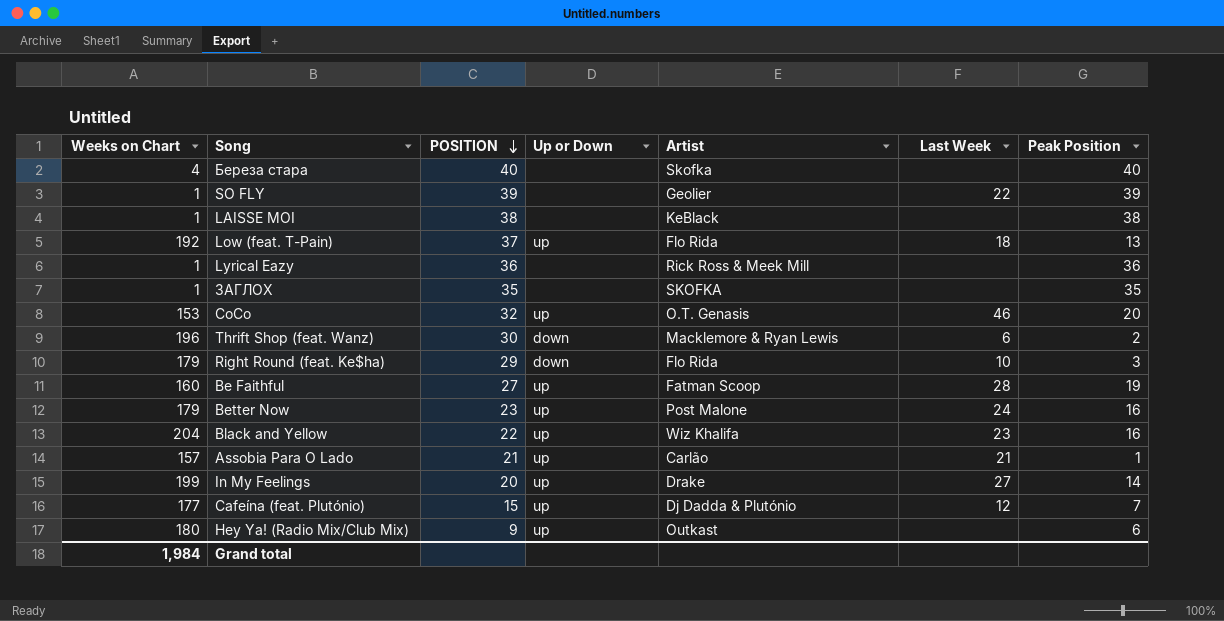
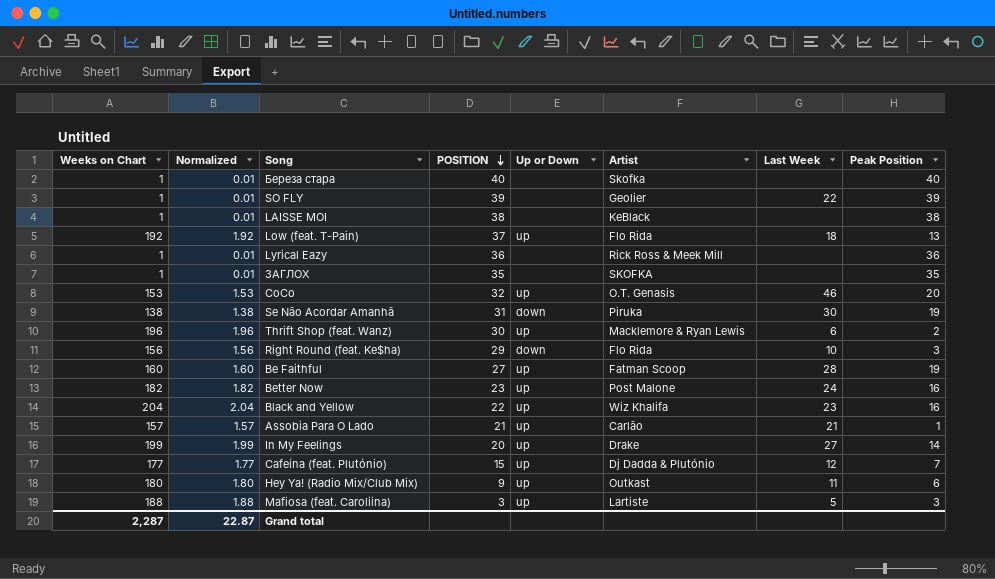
column Normalized | formula: none -> [Weeks on Chart] * 0.01
Береза стара | Weeks on Chart: 4 -> 1
row Se Não Acordar Amanhã: none -> 138 | 1.38 | 31 | down | Piruka | 30 | 19
Thrift Shop (feat. Wanz) | Up or Down: down -> up
Right Round (feat. Ke$ha) | Weeks on Chart: 179 -> 156
Better Now | Weeks on Chart: 179 -> 182
Hey Ya! (Radio Mix/Club Mix) | Last Week: none -> 11
row Mafiosa (feat. Caroliina): none -> 188 | 1.88 | 3 | up | Lartiste | 5 | 3
Grand total | Weeks on Chart: 1,984 -> 2,287

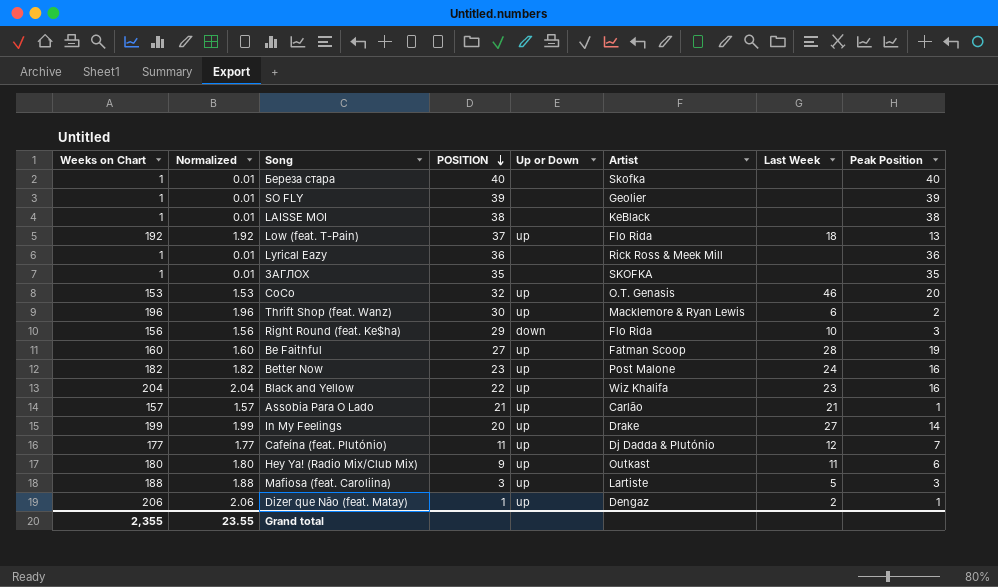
row Se Não Acordar Amanhã: 138 | 1.38 | 31 | down | Piruka | 30 | 19 -> none
SO FLY | Last Week: 22 -> none
Cafeína (feat. Plutónio) | POSITION: 15 -> 11
row Dizer que Não (feat. Matay): none -> 206 | 2.06 | 1 | up | Dengaz | 2 | 1
Grand total | Weeks on Chart: 2,287 -> 2,355
Grand total | Normalized: 22.87 -> 23.55

